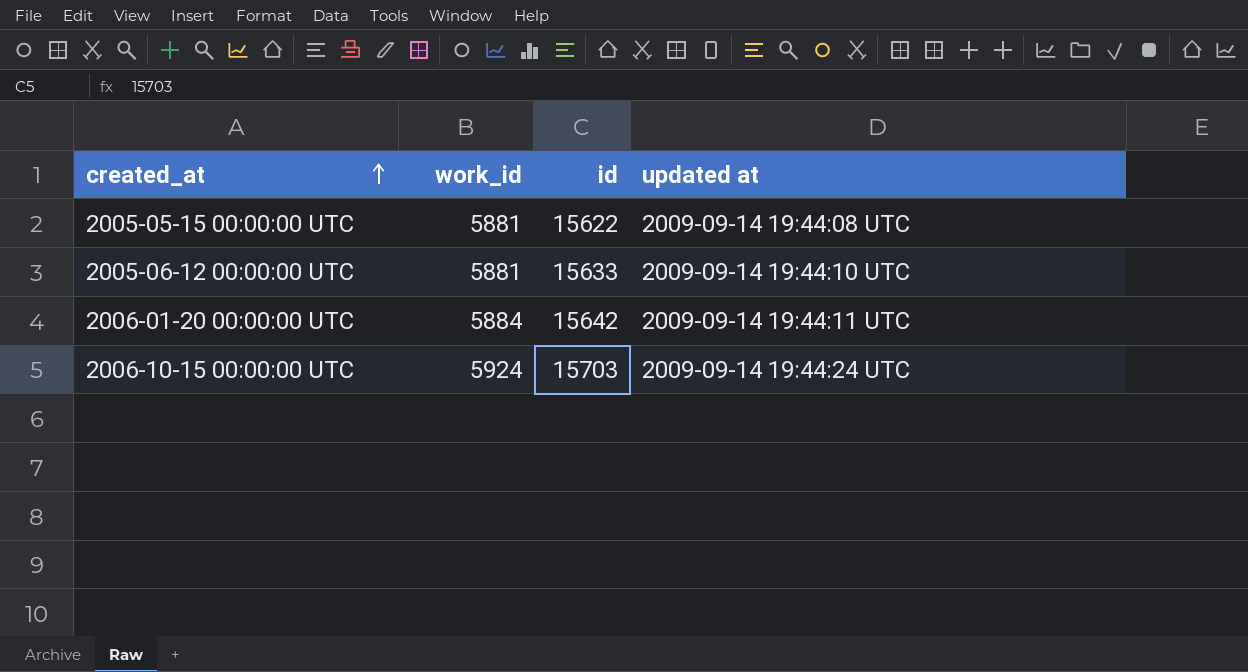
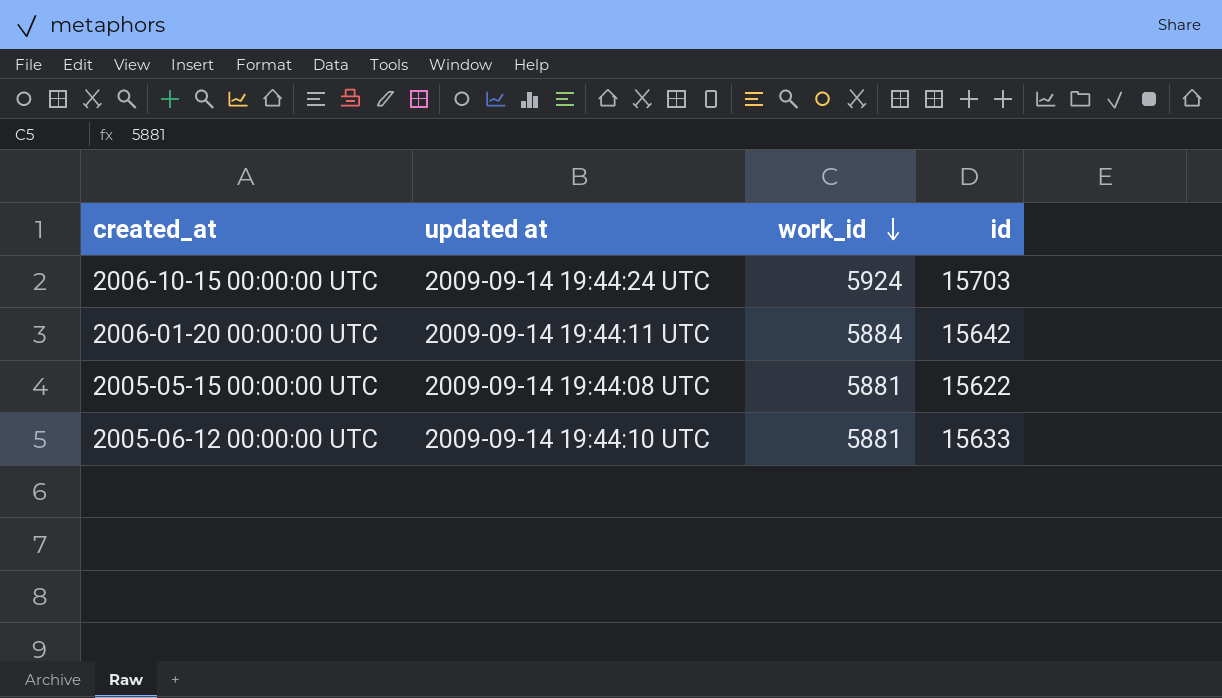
row order: created_at ascending -> work_id descending
column updated at | position: 4 -> 2

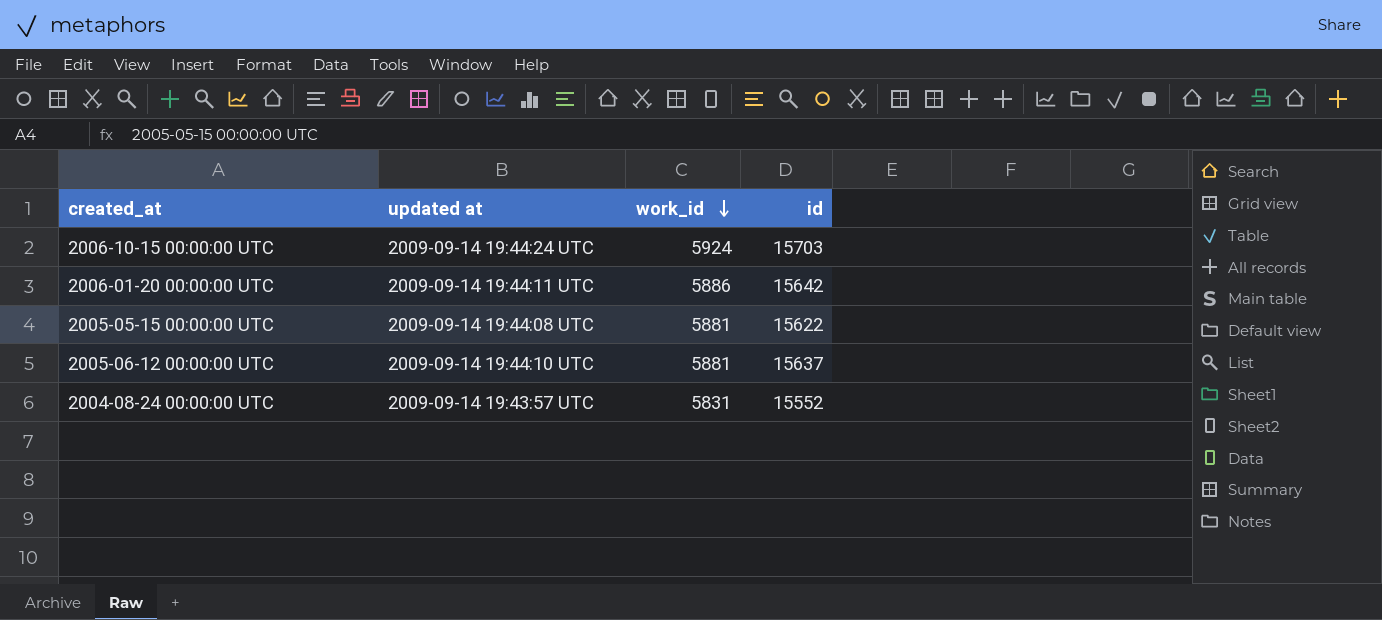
2006-01-20 00:00:00 UTC | work_id: 5884 -> 5886
2005-06-12 00:00:00 UTC | id: 15633 -> 15637
row 2004-08-24 00:00:00 UTC: none -> 2009-09-14 19:43:57 UTC | 5831 | 15552

